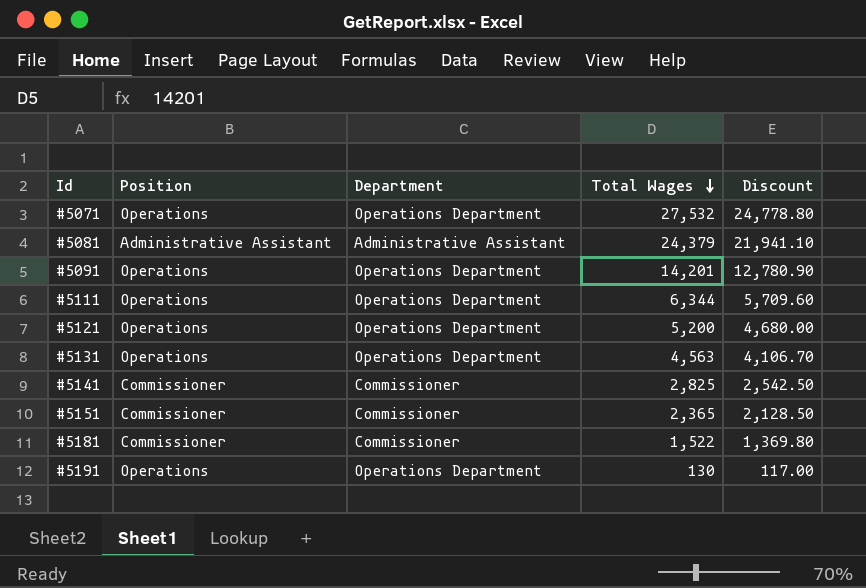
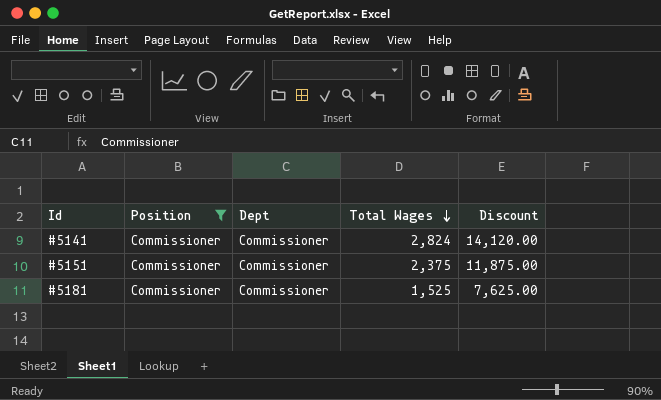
filter: none -> Position = Commissioner
column name: Department -> Dept
column Discount | formula: [Total Wages] * 0.9 -> [Total Wages] * 5
#5141 | Total Wages: 2,825 -> 2,824
#5151 | Total Wages: 2,365 -> 2,375
#5181 | Total Wages: 1,522 -> 1,525

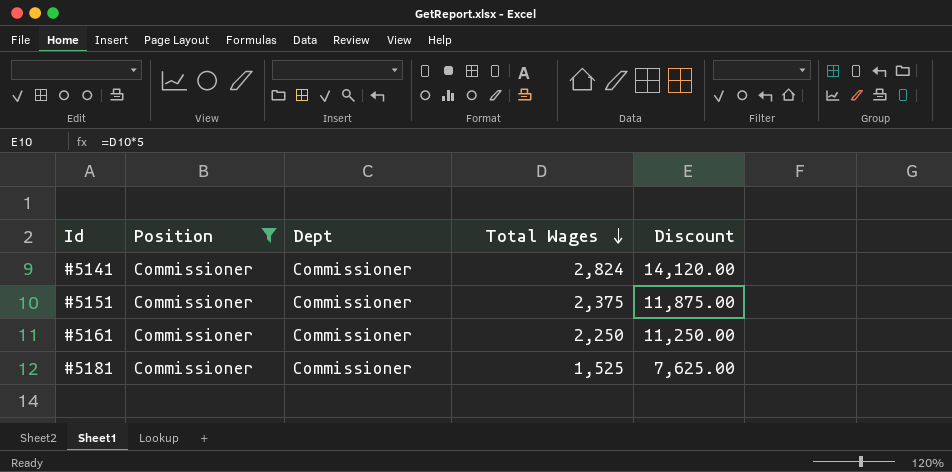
row #5161: none -> Commissioner | Commissioner | 2,250 | 11,250.00

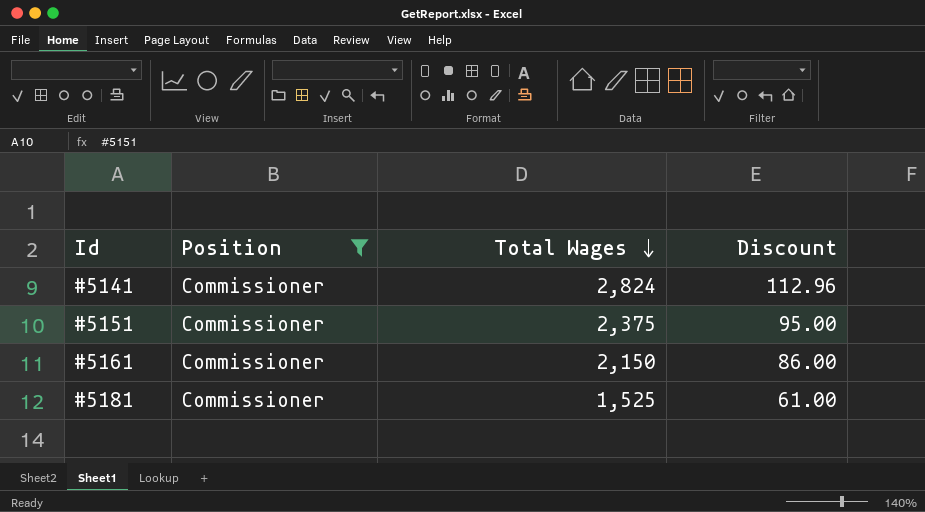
column Dept | position: 3 -> none
column Discount | formula: [Total Wages] * 5 -> [Total Wages] * 0.04
#5161 | Total Wages: 2,250 -> 2,150

